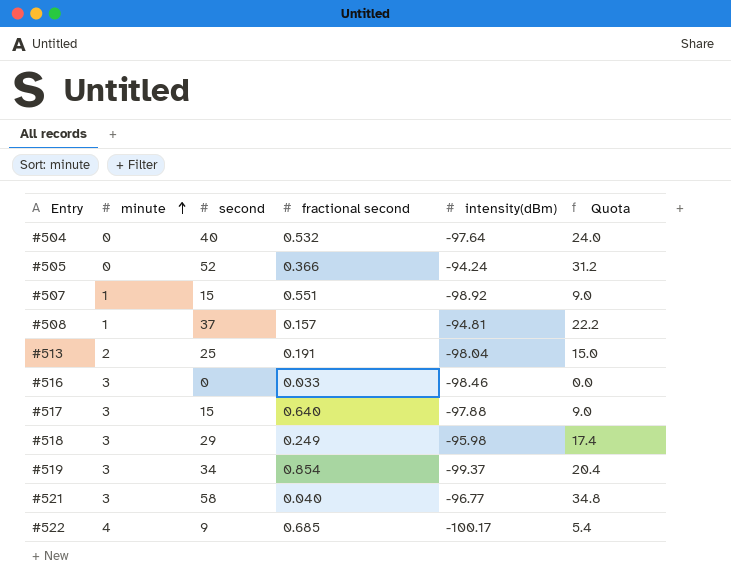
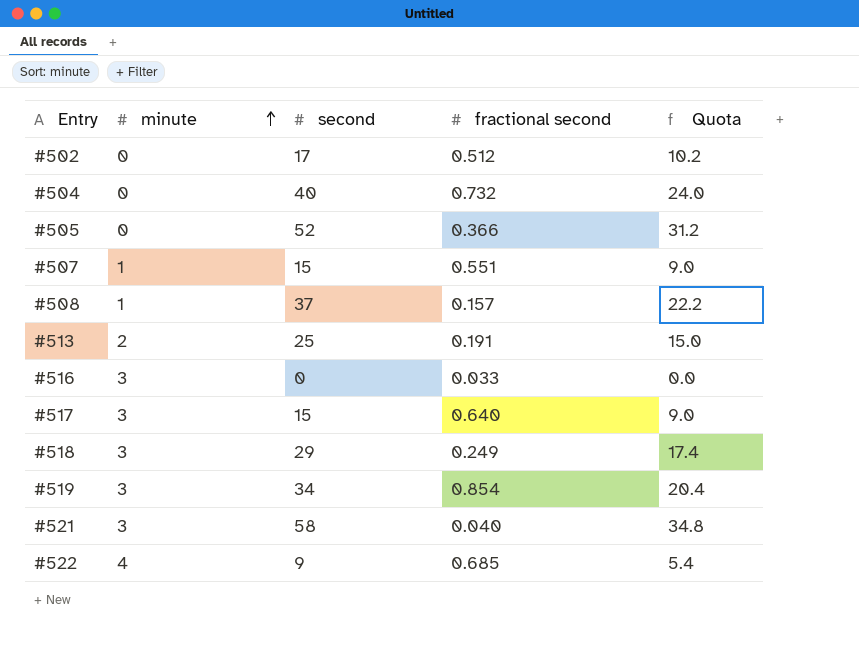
column intensity(dBm) | position: 5 -> none
row #502: none -> 0 | 17 | 0.512 | 10.2
#504 | fractional second: 0.532 -> 0.732

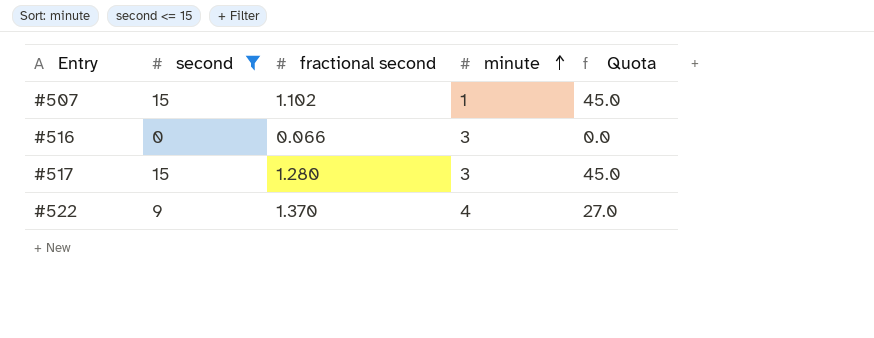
filter: none -> second <= 15
column minute | position: 2 -> 4
column Quota | formula: [second] * 0.6 -> [second] * 3
#507 | fractional second: 0.551 -> 1.102
#516 | fractional second: 0.033 -> 0.066
#517 | fractional second: 0.640 -> 1.280
#522 | fractional second: 0.685 -> 1.370

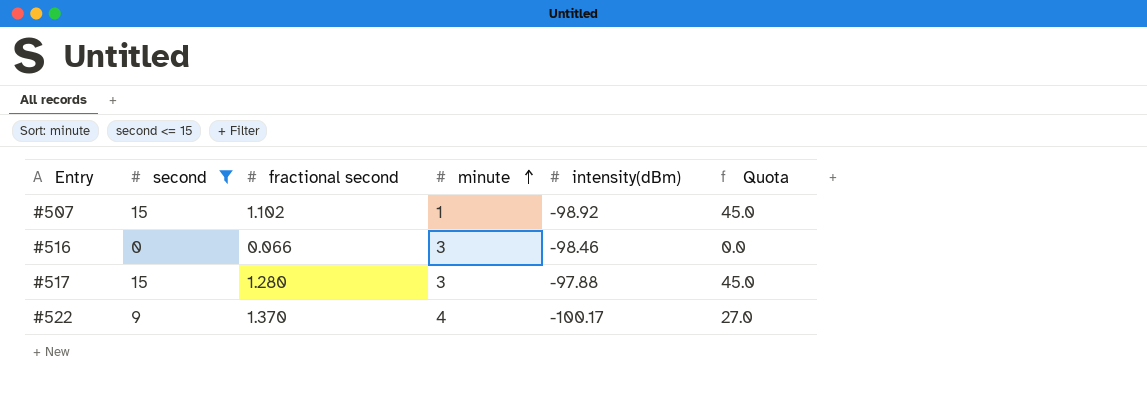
column intensity(dBm) | position: none -> 5

